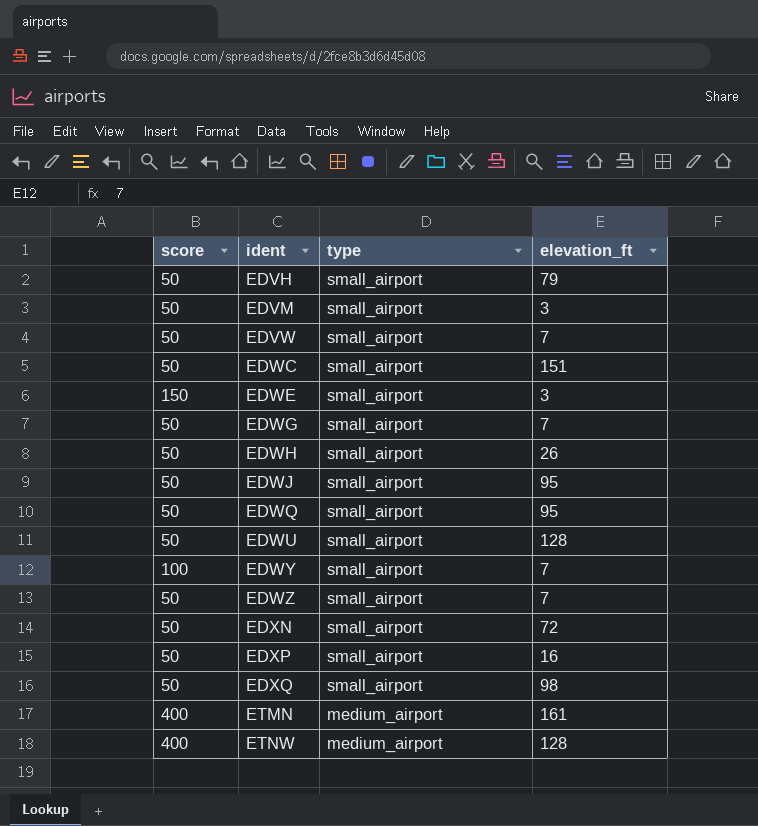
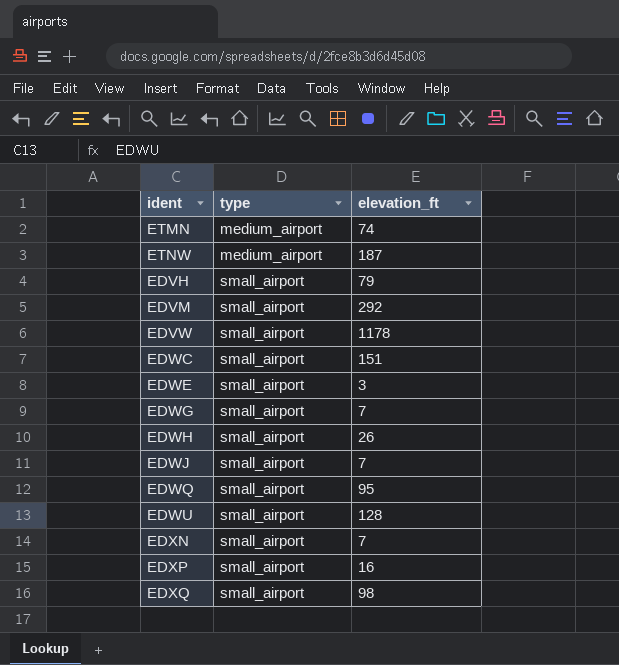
row order: ident ascending -> type ascending
column score | position: 1 -> none
row EDWY: 100 | small_airport | 7 -> none
row EDWZ: 50 | small_airport | 7 -> none
ETMN | elevation_ft: 161 -> 74
ETNW | elevation_ft: 128 -> 187
EDVM | elevation_ft: 3 -> 292
EDVW | elevation_ft: 7 -> 1178
EDWJ | elevation_ft: 95 -> 7
EDXN | elevation_ft: 72 -> 7

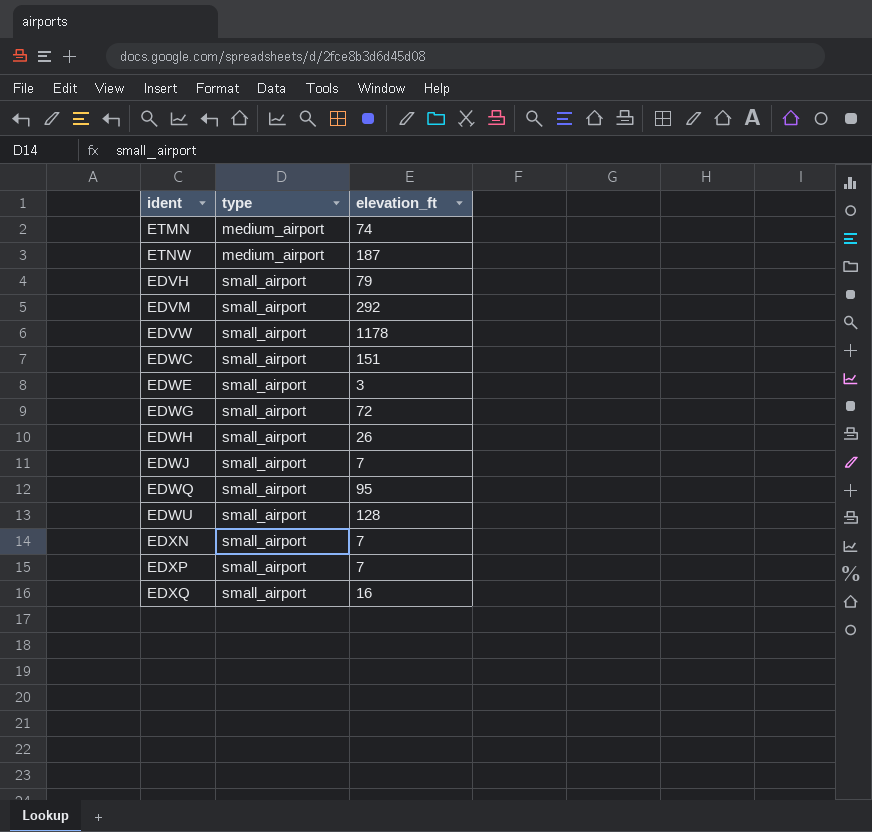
EDWG | elevation_ft: 7 -> 72
EDXP | elevation_ft: 16 -> 7
EDXQ | elevation_ft: 98 -> 16

